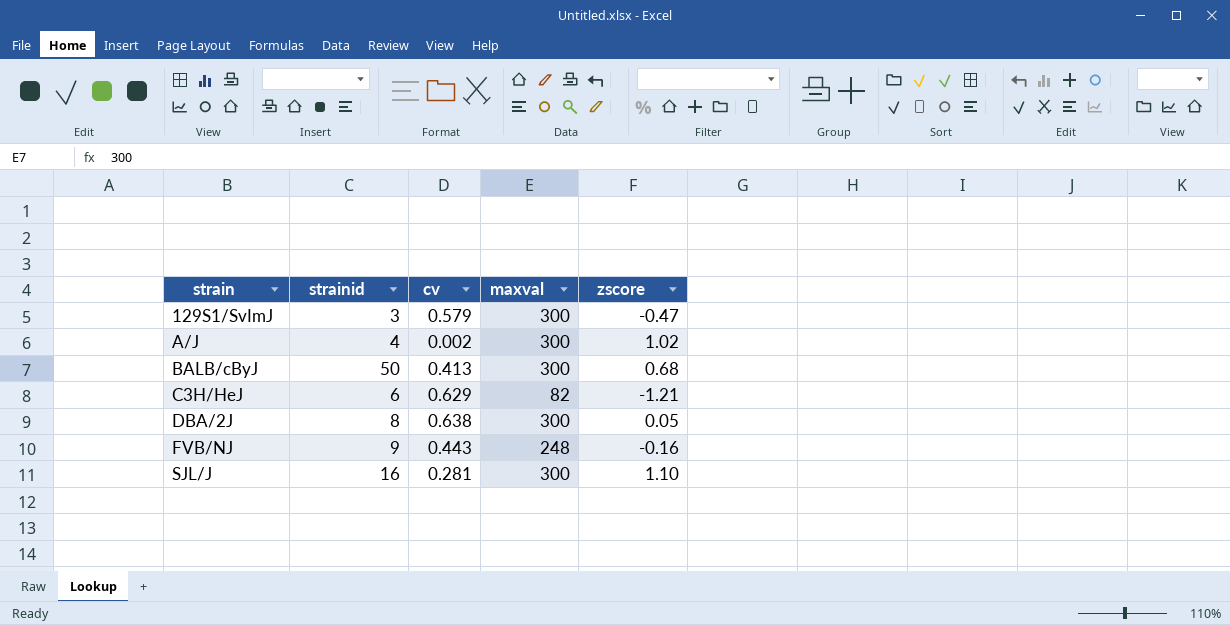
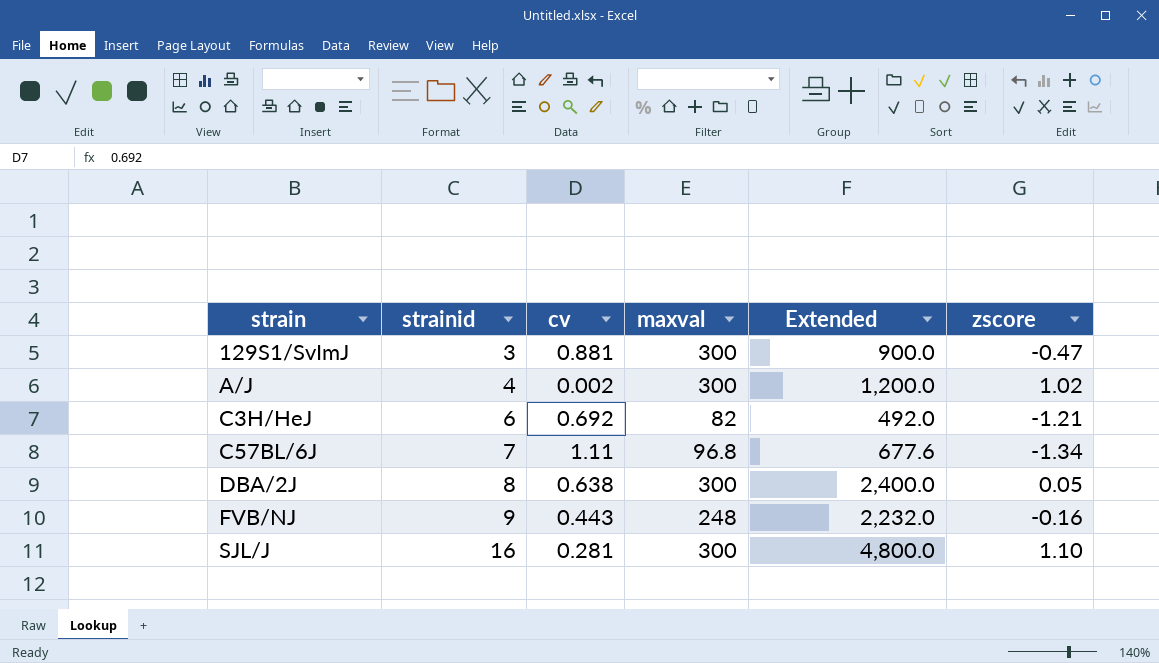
column Extended | formula: none -> [strainid] * [maxval]
row BALB/cByJ: 50 | 0.413 | 300 | 0.68 -> none
129S1/SvImJ | cv: 0.579 -> 0.881
C3H/HeJ | cv: 0.629 -> 0.692
row C57BL/6J: none -> 7 | 1.11 | 96.8 | 677.6 | -1.34

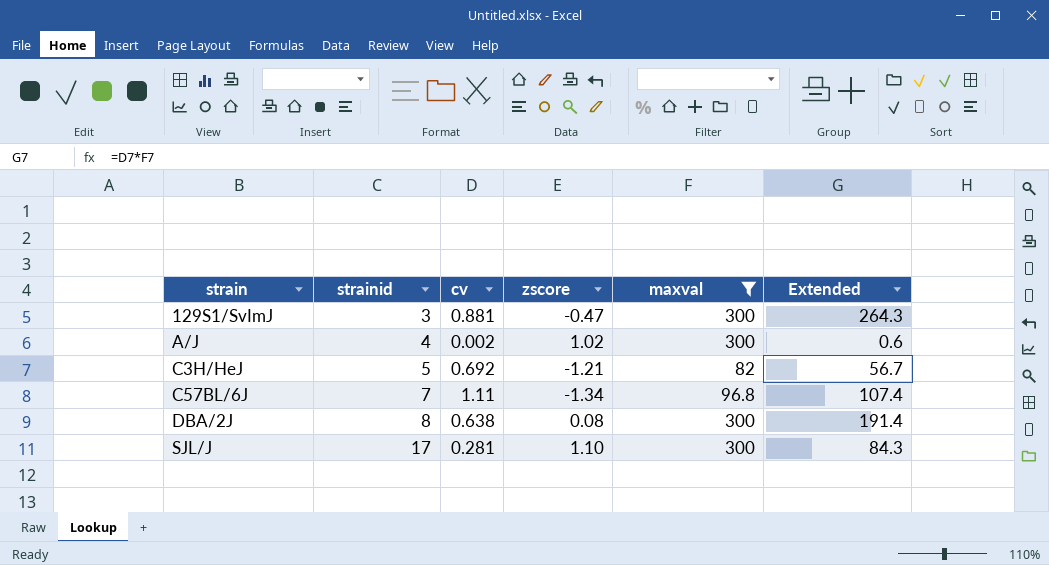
filter: none -> maxval != 248
column zscore | position: 6 -> 4
column Extended | formula: [strainid] * [maxval] -> [cv] * [maxval]
C3H/HeJ | strainid: 6 -> 5
DBA/2J | zscore: 0.05 -> 0.08
SJL/J | strainid: 16 -> 17

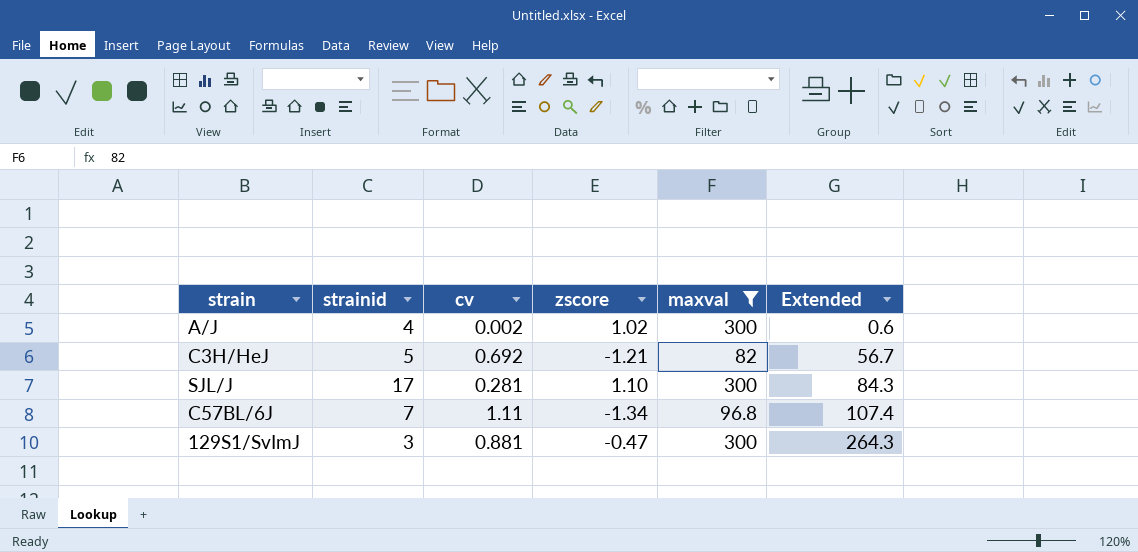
row order: strain ascending -> Extended ascending
row DBA/2J: 8 | 0.638 | 0.08 | 300 | 191.4 -> none

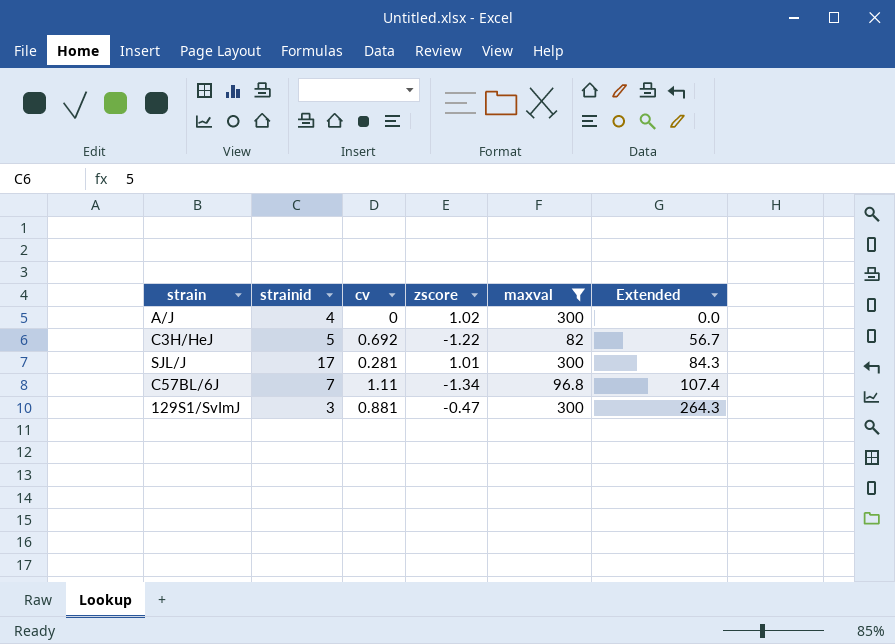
A/J | cv: 0.002 -> 0
A/J | Extended: 0.6 -> 0.0
C3H/HeJ | zscore: -1.21 -> -1.22
SJL/J | zscore: 1.10 -> 1.01

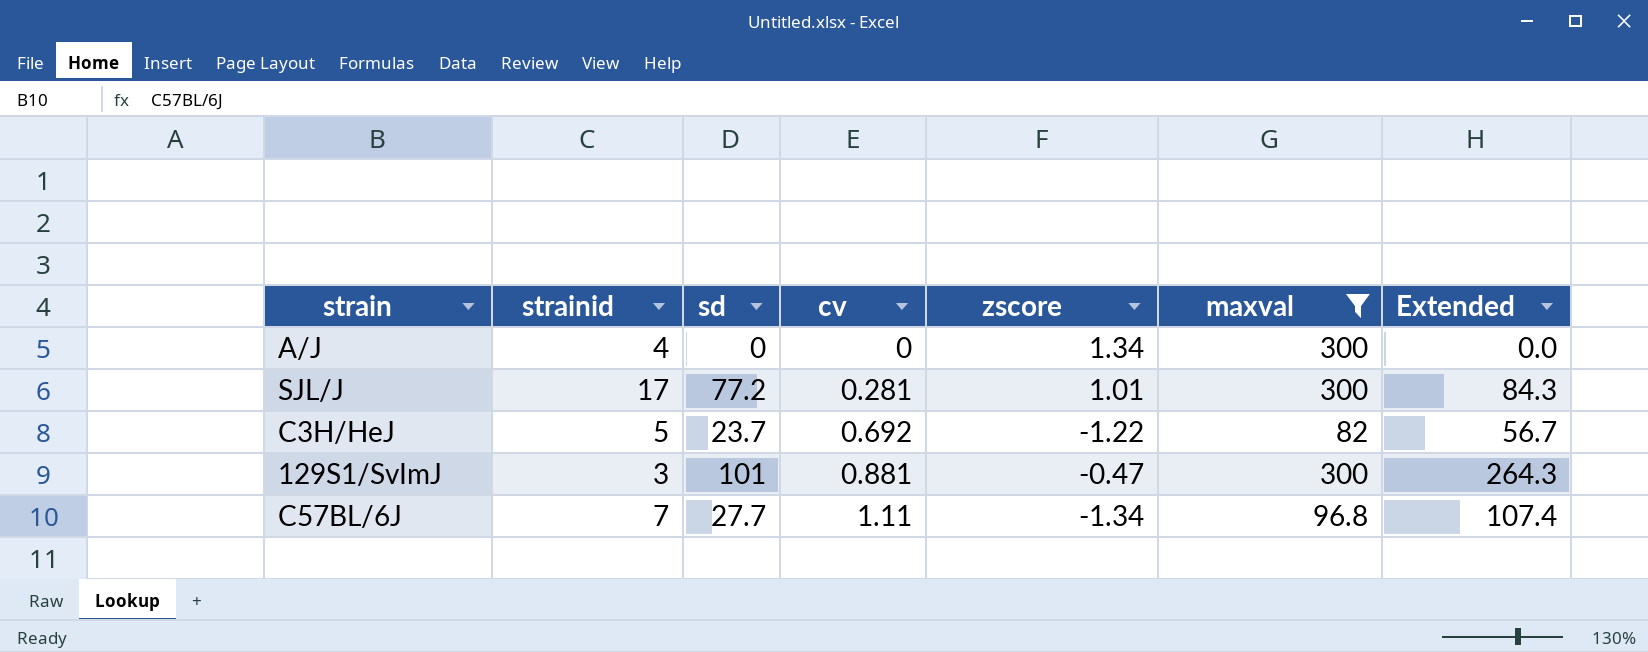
row order: Extended ascending -> cv ascending
column sd | position: none -> 3
A/J | zscore: 1.02 -> 1.34

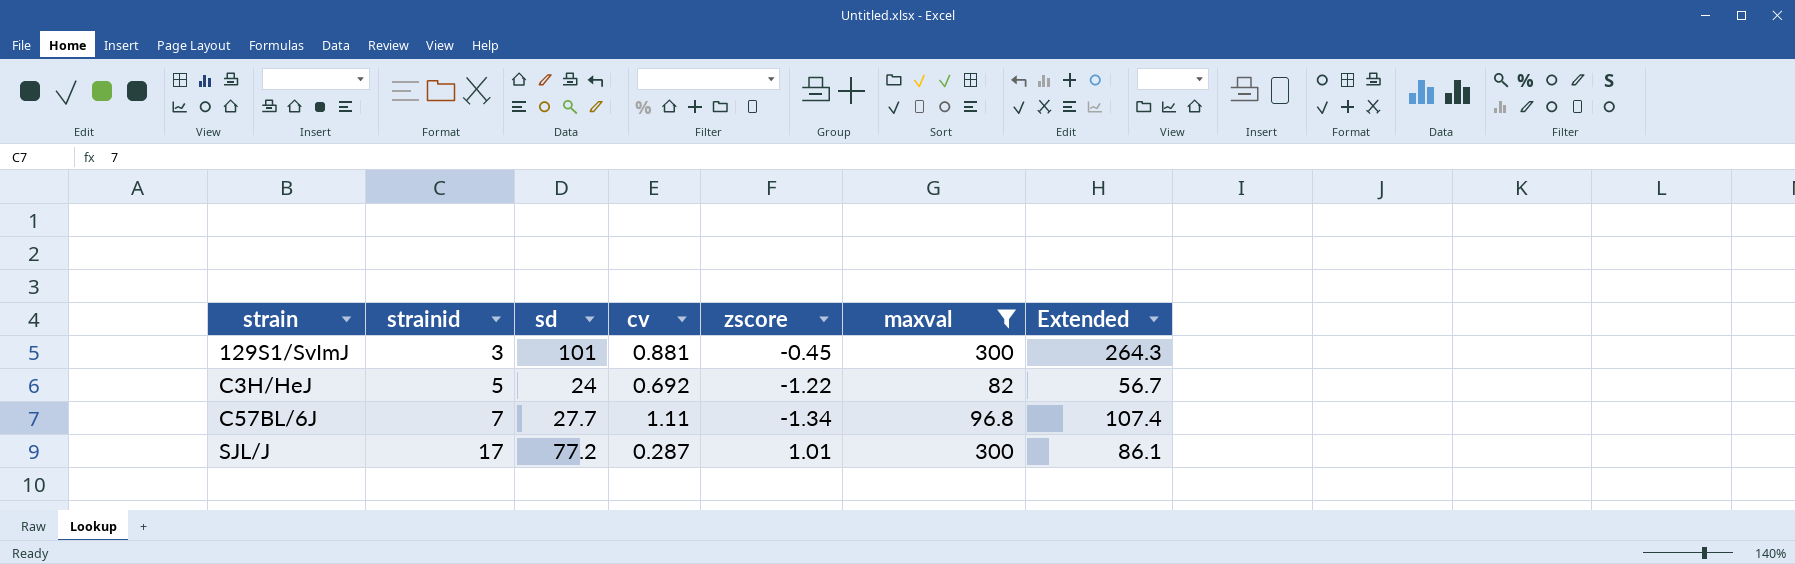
row order: cv ascending -> strain ascending
row A/J: 4 | 0 | 0 | 1.34 | 300 | 0.0 -> none
129S1/SvImJ | zscore: -0.47 -> -0.45
C3H/HeJ | sd: 23.7 -> 24
SJL/J | cv: 0.281 -> 0.287
SJL/J | Extended: 84.3 -> 86.1

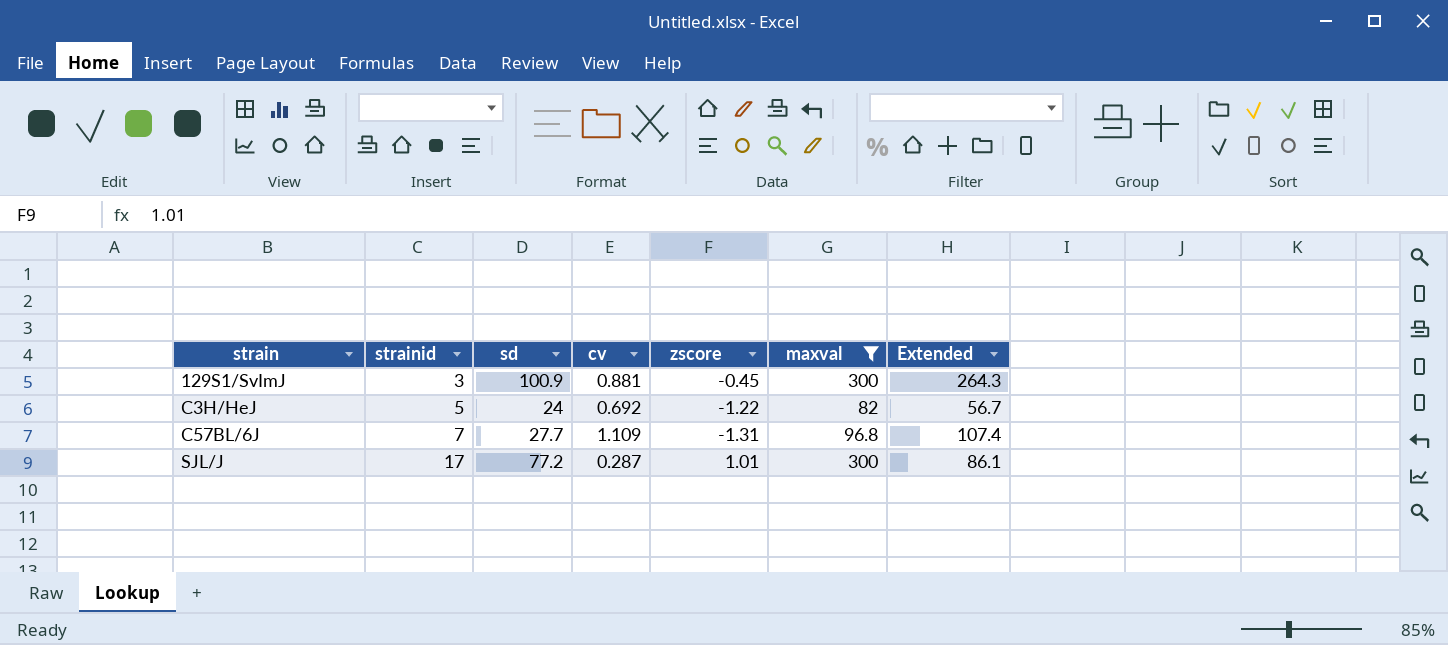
129S1/SvImJ | sd: 101 -> 100.9
C57BL/6J | cv: 1.11 -> 1.109
C57BL/6J | zscore: -1.34 -> -1.31

